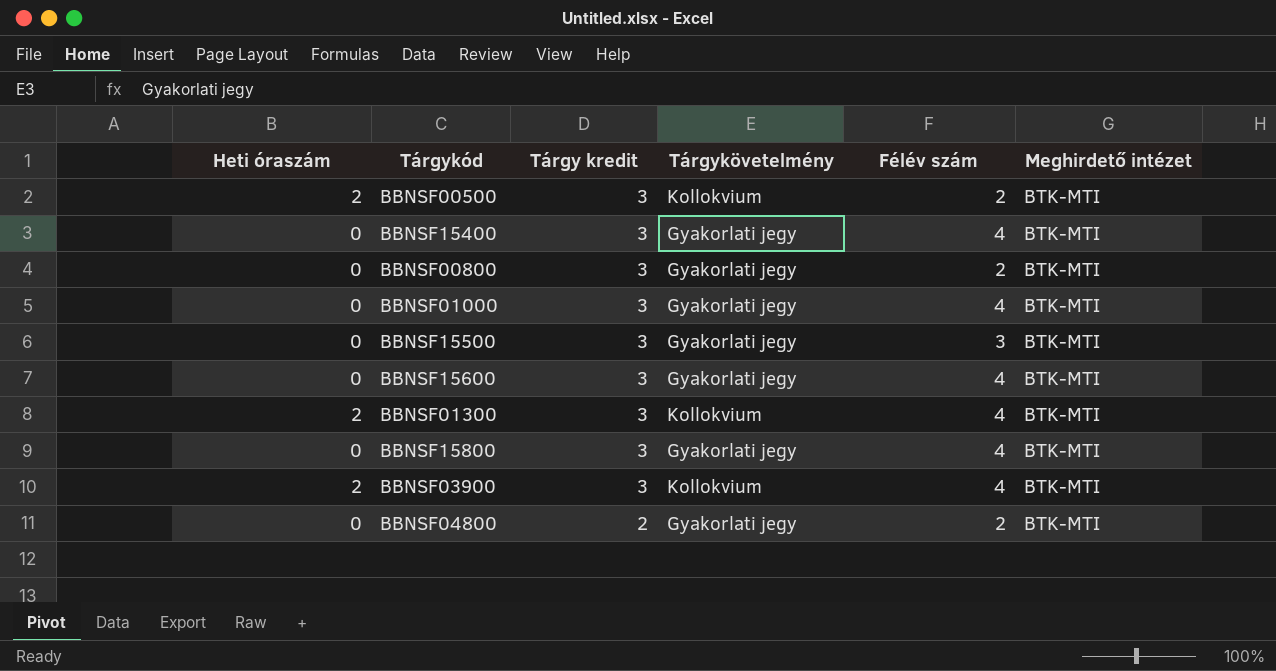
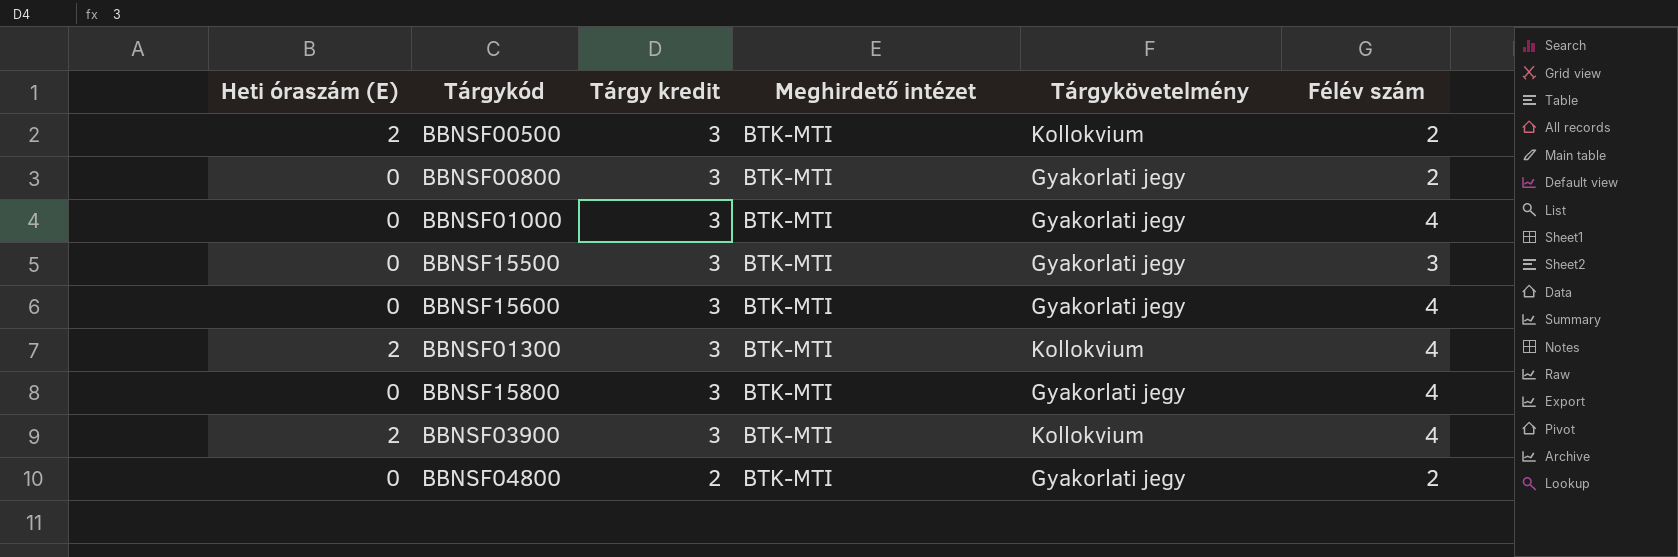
column name: Heti óraszám -> Heti óraszám (E)
column Meghirdető intézet | position: 6 -> 4
row BBNSF15400: 0 | 3 | Gyakorlati jegy | 4 | BTK-MTI -> none

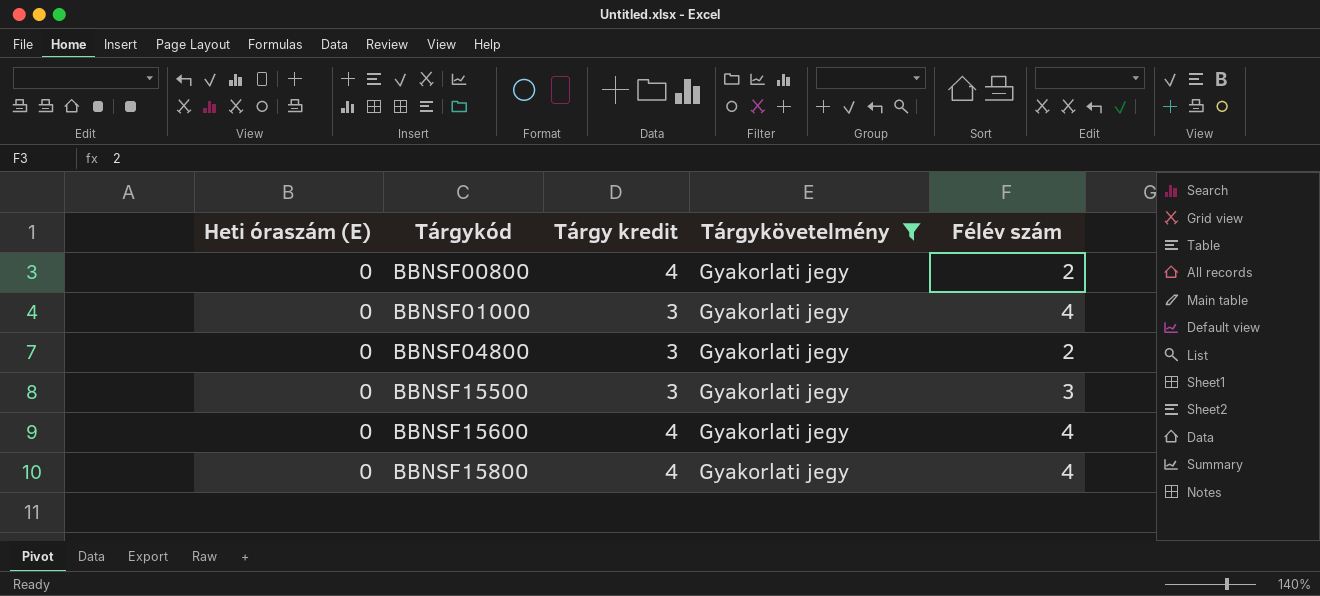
filter: none -> Tárgykövetelmény = Gyakorlati jegy
row order: Tárgy kredit descending -> Tárgykód ascending
column Meghirdető intézet | position: 4 -> none
BBNSF00800 | Tárgy kredit: 3 -> 4
BBNSF04800 | Tárgy kredit: 2 -> 3
BBNSF15600 | Tárgy kredit: 3 -> 4
BBNSF15800 | Tárgy kredit: 3 -> 4

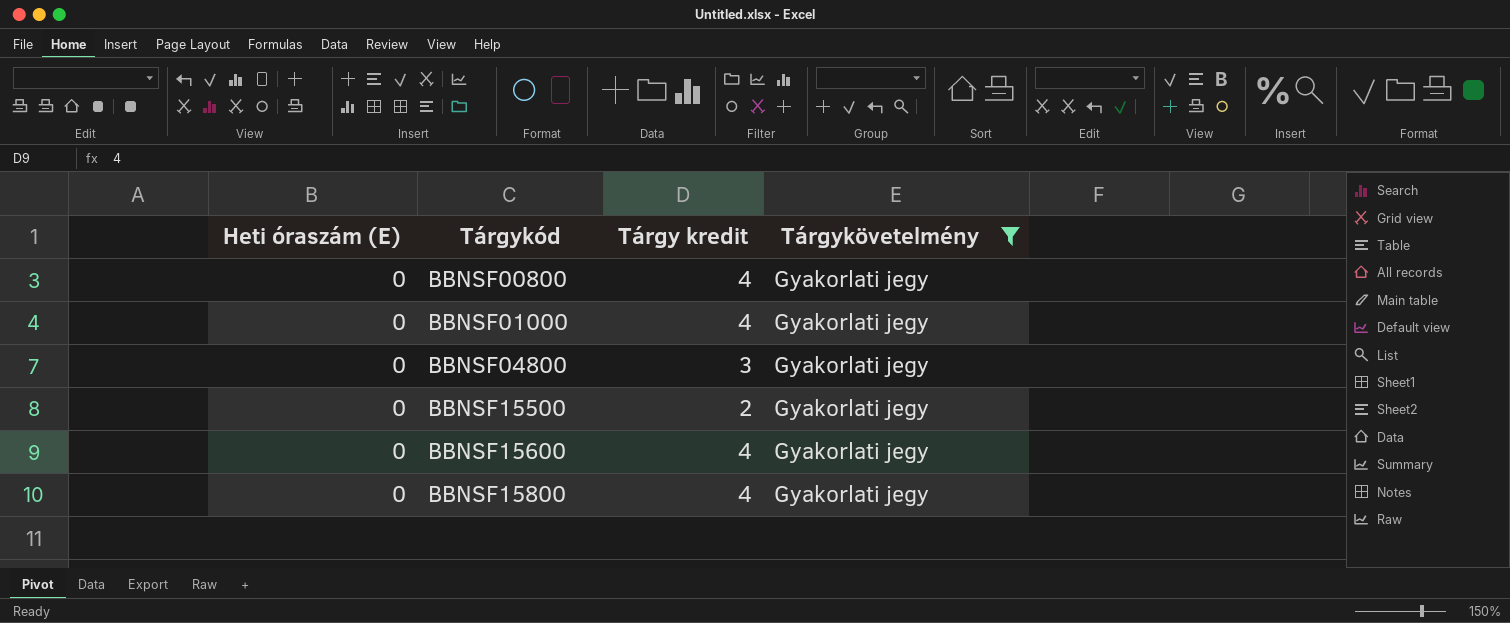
column Félév szám | position: 5 -> none
BBNSF01000 | Tárgy kredit: 3 -> 4
BBNSF15500 | Tárgy kredit: 3 -> 2

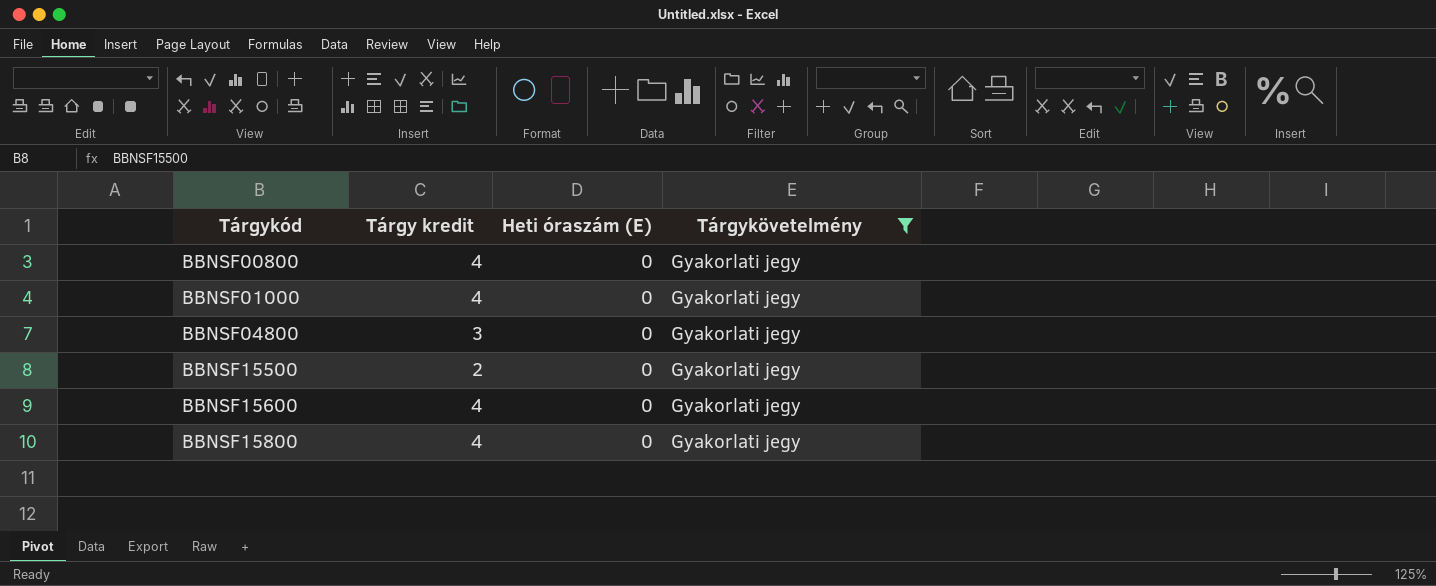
column Heti óraszám (E) | position: 1 -> 3

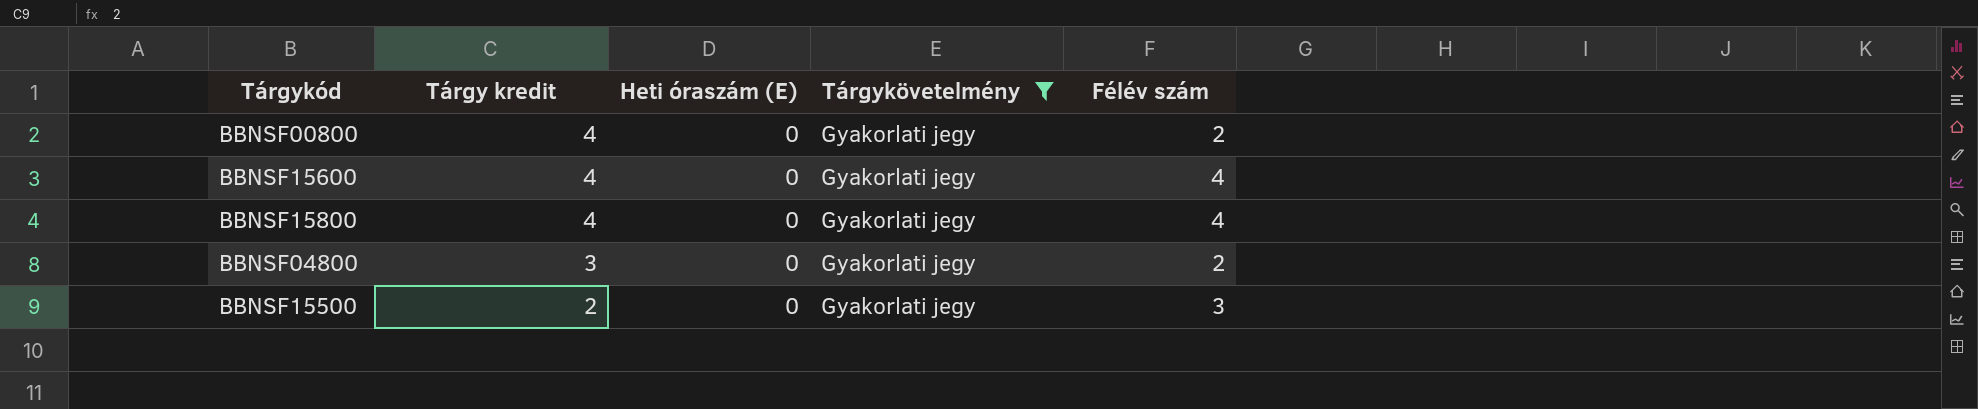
row order: Tárgykód ascending -> Tárgy kredit descending
column Félév szám | position: none -> 5
row BBNSF01000: 4 | 0 | Gyakorlati jegy -> none

